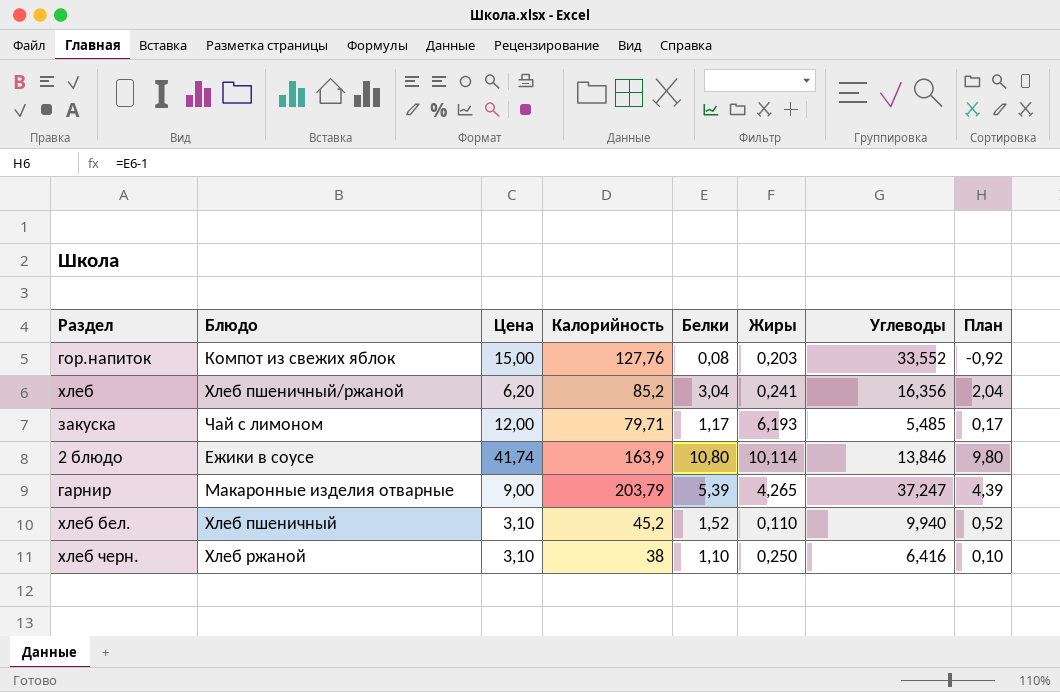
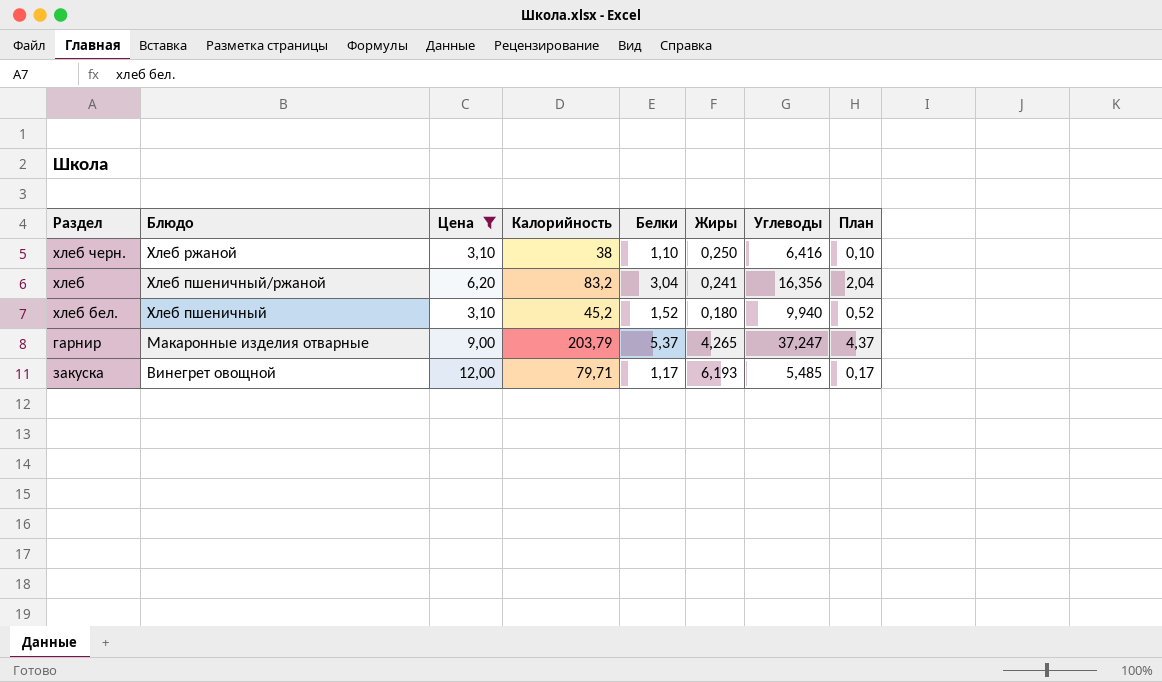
filter: none -> Цена <= 12,00
row order: none -> Блюдо descending
хлеб | Калорийность: 85,2 -> 83,2
хлеб бел. | Жиры: 0,110 -> 0,180
гарнир | Белки: 5,39 -> 5,37
гарнир | План: 4,39 -> 4,37
закуска | Блюдо: Чай с лимоном -> Винегрет овощной

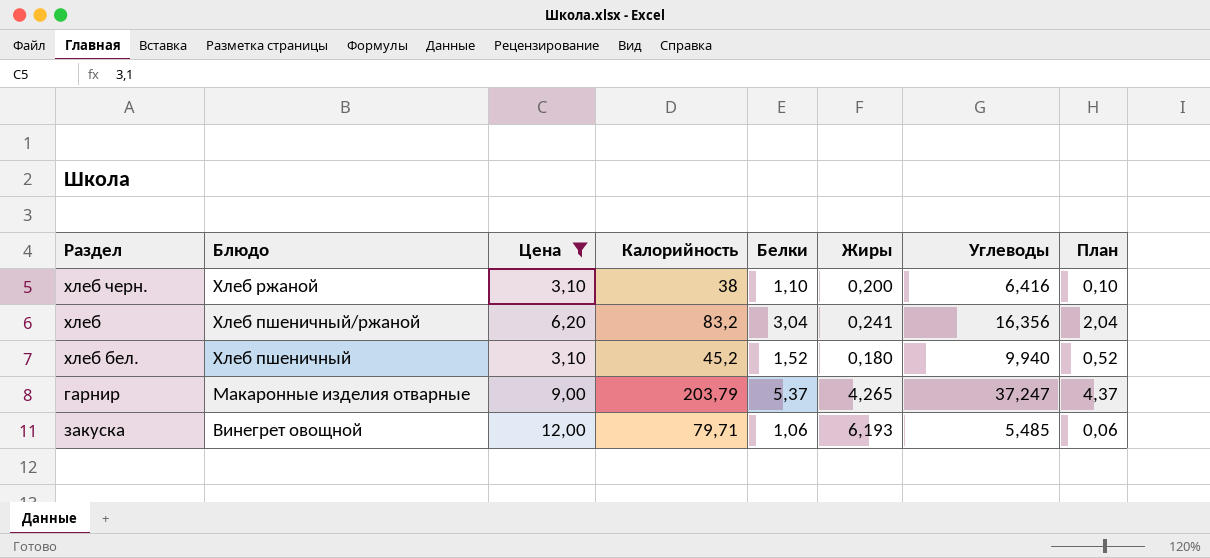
хлеб черн. | Жиры: 0,250 -> 0,200
закуска | Белки: 1,17 -> 1,06
закуска | План: 0,17 -> 0,06

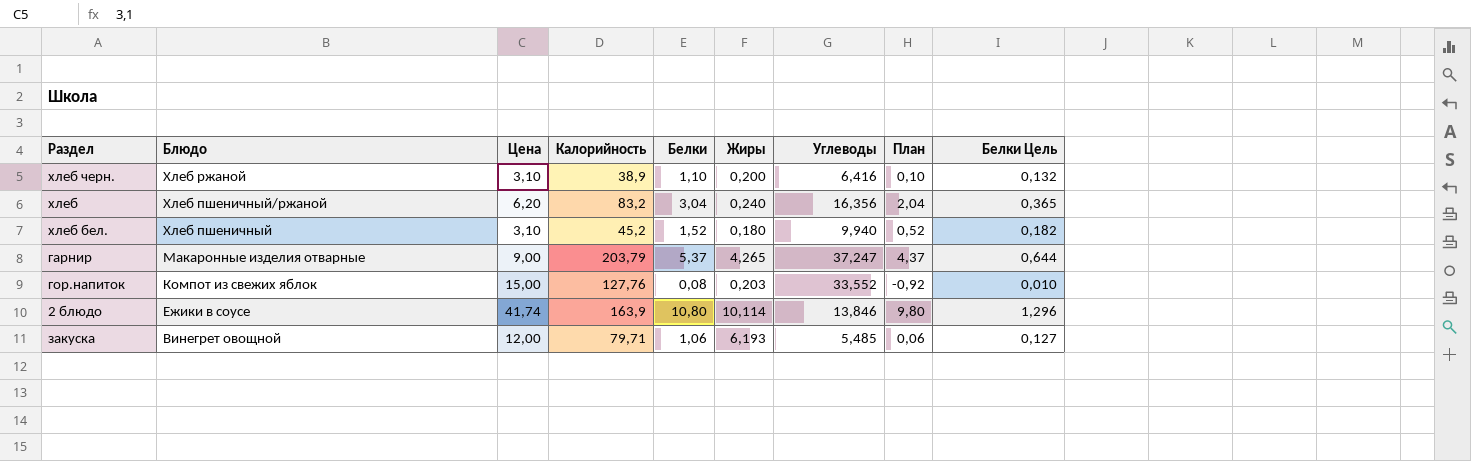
filter: Цена <= 12,00 -> none
column Белки Цель | formula: none -> [Белки] * 0,12
хлеб черн. | Калорийность: 38 -> 38,9
хлеб | Жиры: 0,241 -> 0,240

